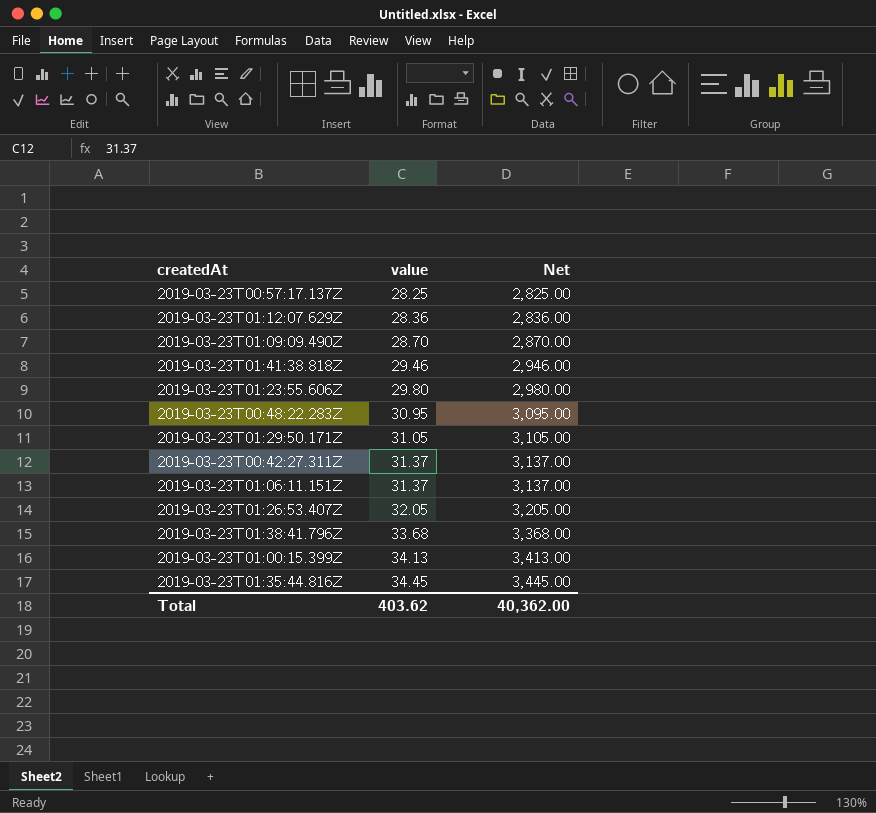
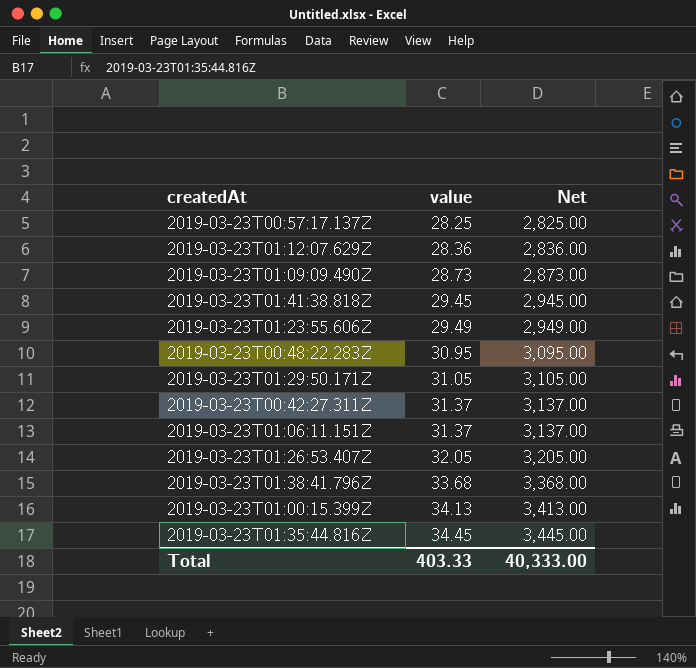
2019-03-23T01:09:09.490Z | value: 28.70 -> 28.73
2019-03-23T01:09:09.490Z | Net: 2,870.00 -> 2,873.00
2019-03-23T01:41:38.818Z | value: 29.46 -> 29.45
2019-03-23T01:41:38.818Z | Net: 2,946.00 -> 2,945.00
2019-03-23T01:23:55.606Z | value: 29.80 -> 29.49
2019-03-23T01:23:55.606Z | Net: 2,980.00 -> 2,949.00
Total | value: 403.62 -> 403.33
Total | Net: 40,362.00 -> 40,333.00

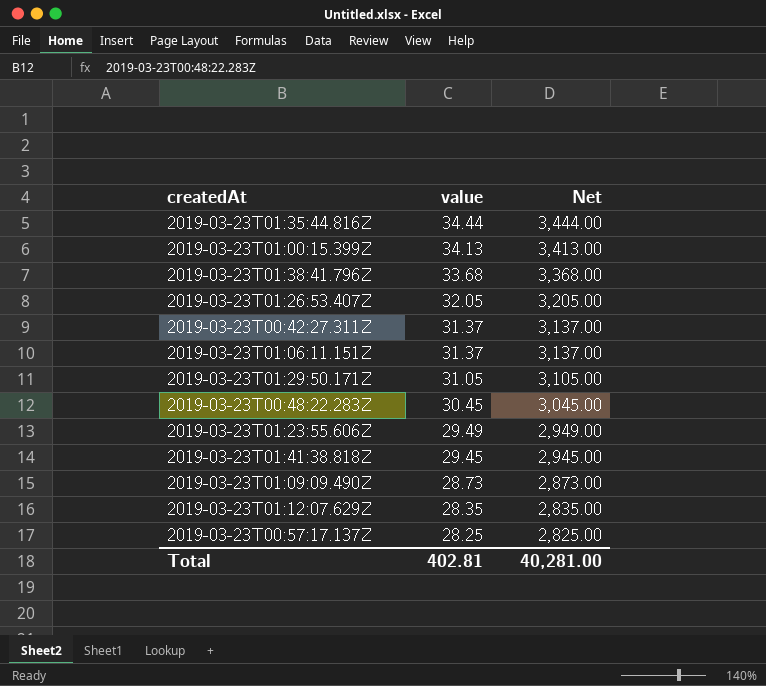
row order: value ascending -> value descending
2019-03-23T01:35:44.816Z | value: 34.45 -> 34.44
2019-03-23T01:35:44.816Z | Net: 3,445.00 -> 3,444.00
2019-03-23T00:48:22.283Z | value: 30.95 -> 30.45
2019-03-23T00:48:22.283Z | Net: 3,095.00 -> 3,045.00
2019-03-23T01:12:07.629Z | value: 28.36 -> 28.35
2019-03-23T01:12:07.629Z | Net: 2,836.00 -> 2,835.00
Total | value: 403.33 -> 402.81
Total | Net: 40,333.00 -> 40,281.00

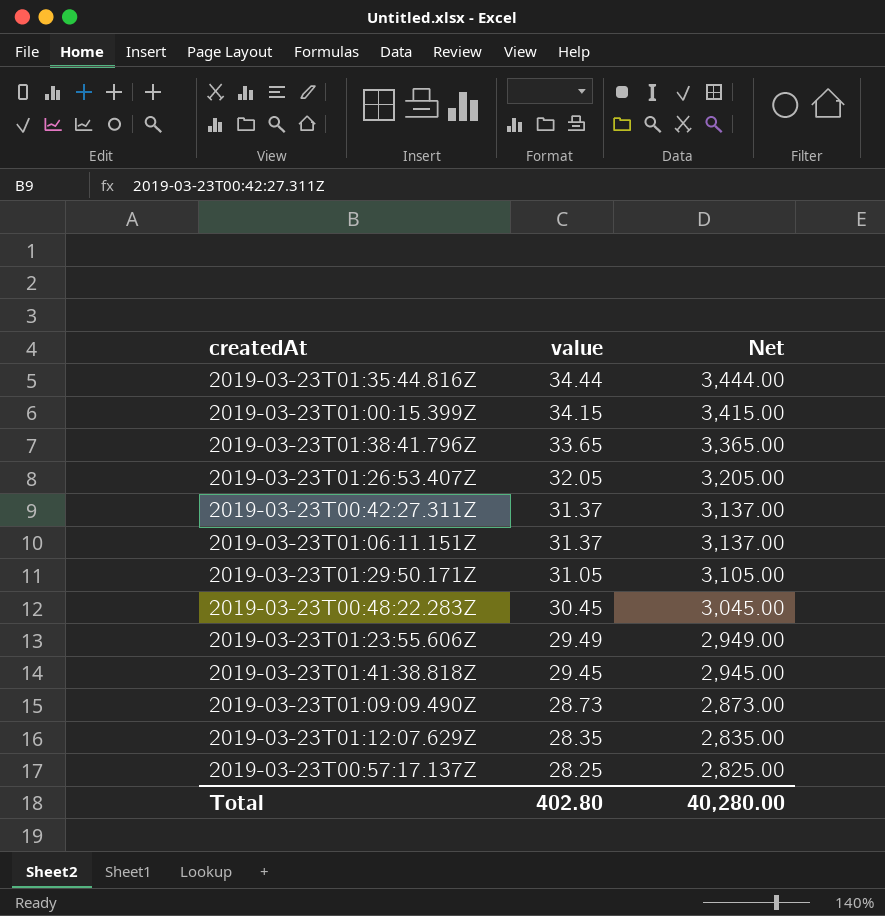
2019-03-23T01:00:15.399Z | value: 34.13 -> 34.15
2019-03-23T01:00:15.399Z | Net: 3,413.00 -> 3,415.00
2019-03-23T01:38:41.796Z | value: 33.68 -> 33.65
2019-03-23T01:38:41.796Z | Net: 3,368.00 -> 3,365.00
Total | value: 402.81 -> 402.80
Total | Net: 40,281.00 -> 40,280.00

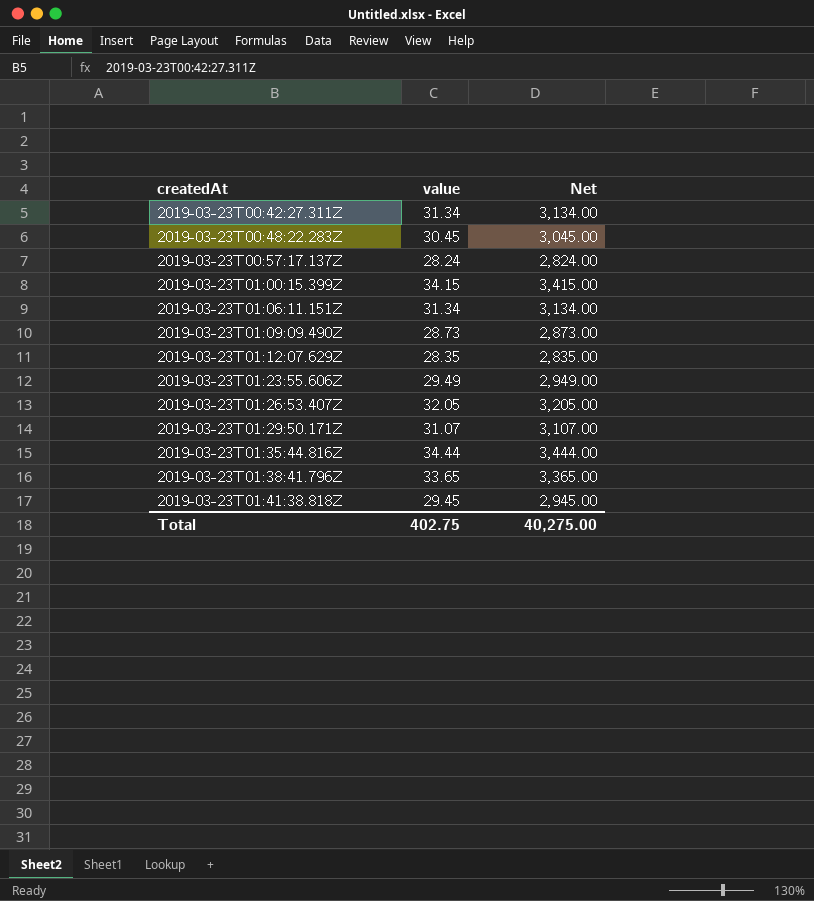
row order: value descending -> createdAt ascending
2019-03-23T00:42:27.311Z | value: 31.37 -> 31.34
2019-03-23T00:42:27.311Z | Net: 3,137.00 -> 3,134.00
2019-03-23T00:57:17.137Z | value: 28.25 -> 28.24
2019-03-23T00:57:17.137Z | Net: 2,825.00 -> 2,824.00
2019-03-23T01:06:11.151Z | value: 31.37 -> 31.34
2019-03-23T01:06:11.151Z | Net: 3,137.00 -> 3,134.00
2019-03-23T01:29:50.171Z | value: 31.05 -> 31.07
2019-03-23T01:29:50.171Z | Net: 3,105.00 -> 3,107.00
Total | value: 402.80 -> 402.75
Total | Net: 40,280.00 -> 40,275.00

